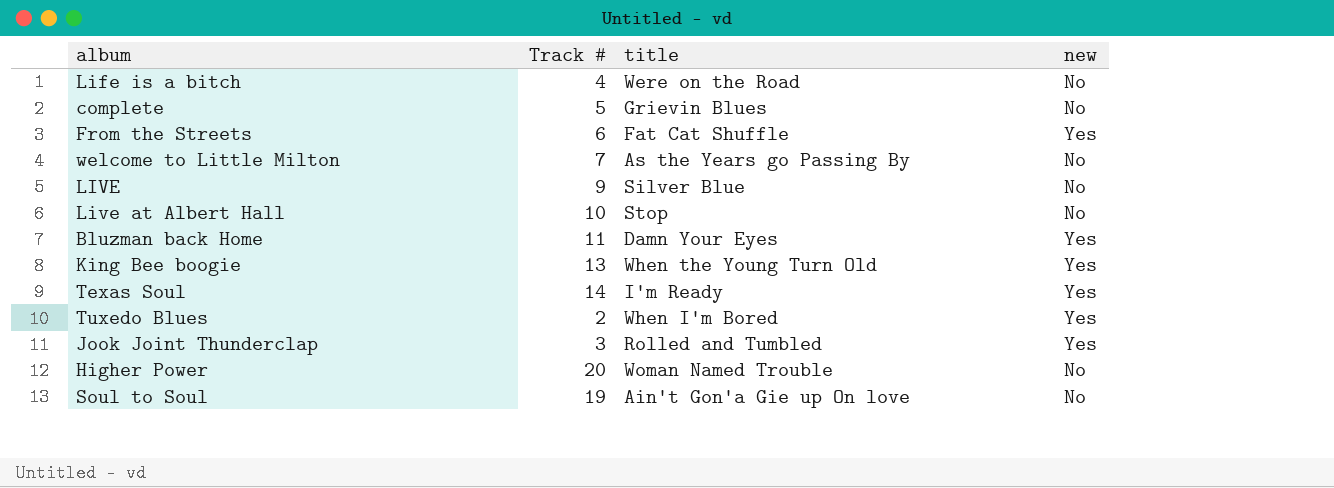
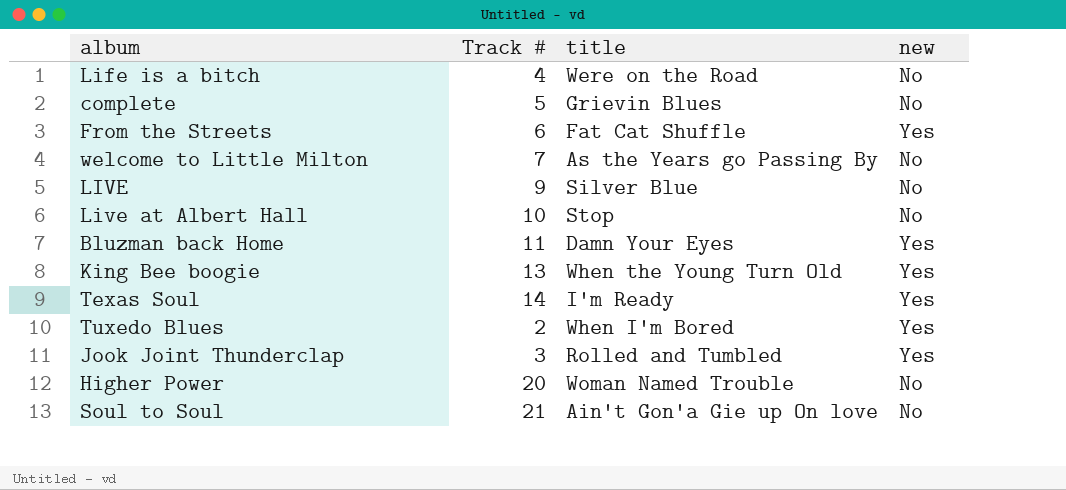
Soul to Soul | Track #: 19 -> 21

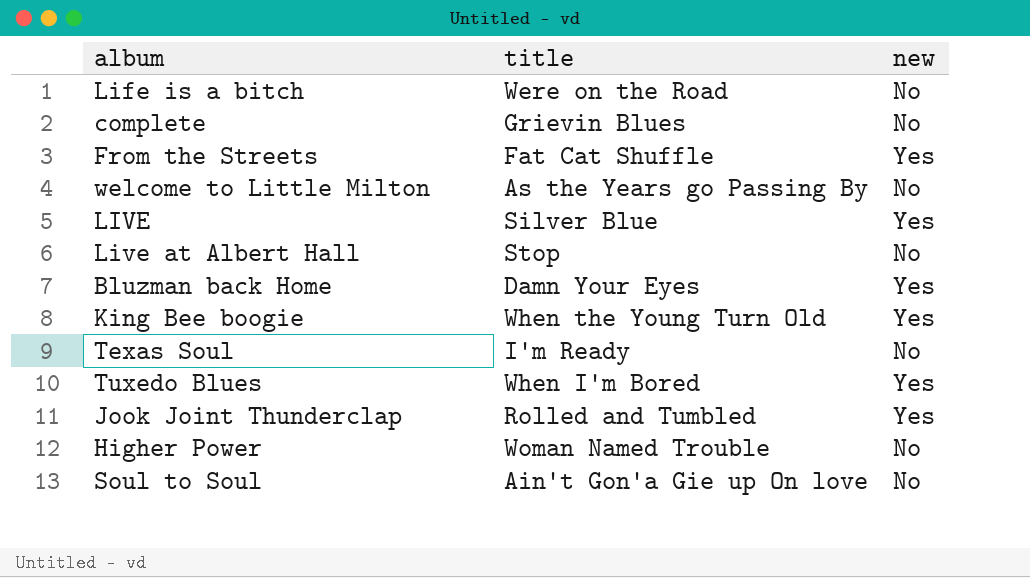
column Track # | position: 2 -> none
LIVE | new: No -> Yes
Texas Soul | new: Yes -> No

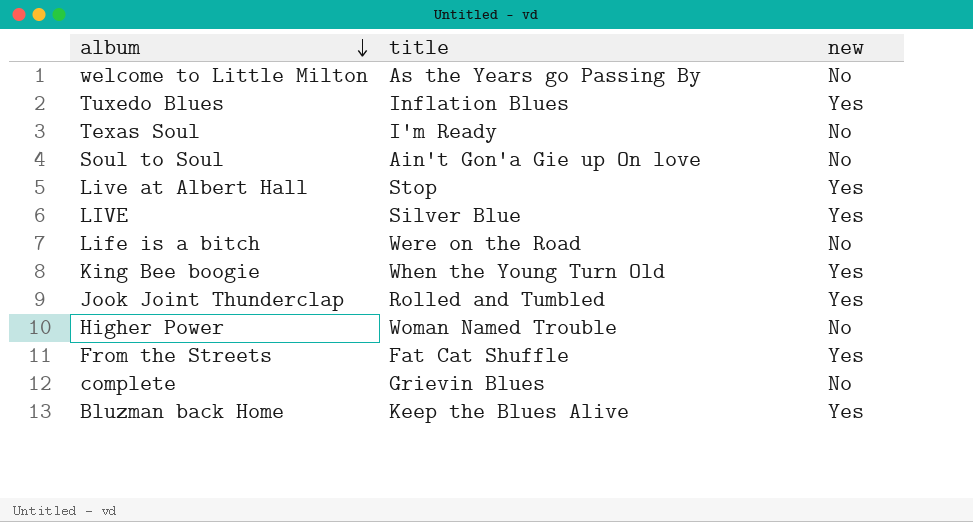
row order: none -> album descending
Tuxedo Blues | title: When I'm Bored -> Inflation Blues
Live at Albert Hall | new: No -> Yes
Bluzman back Home | title: Damn Your Eyes -> Keep the Blues Alive

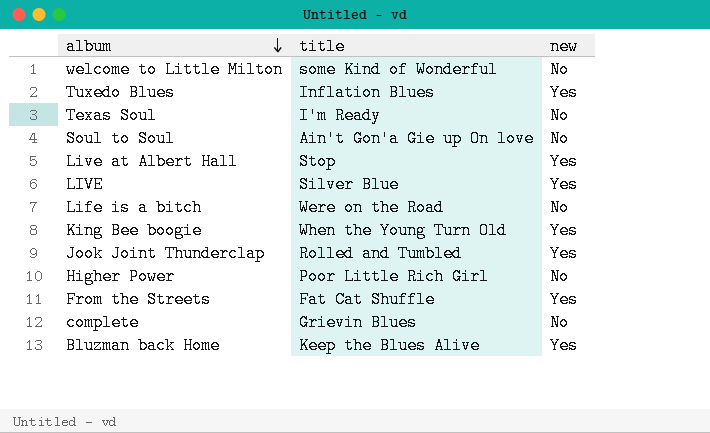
welcome to Little Milton | title: As the Years go Passing By -> some Kind of Wonderful
Higher Power | title: Woman Named Trouble -> Poor Little Rich Girl

